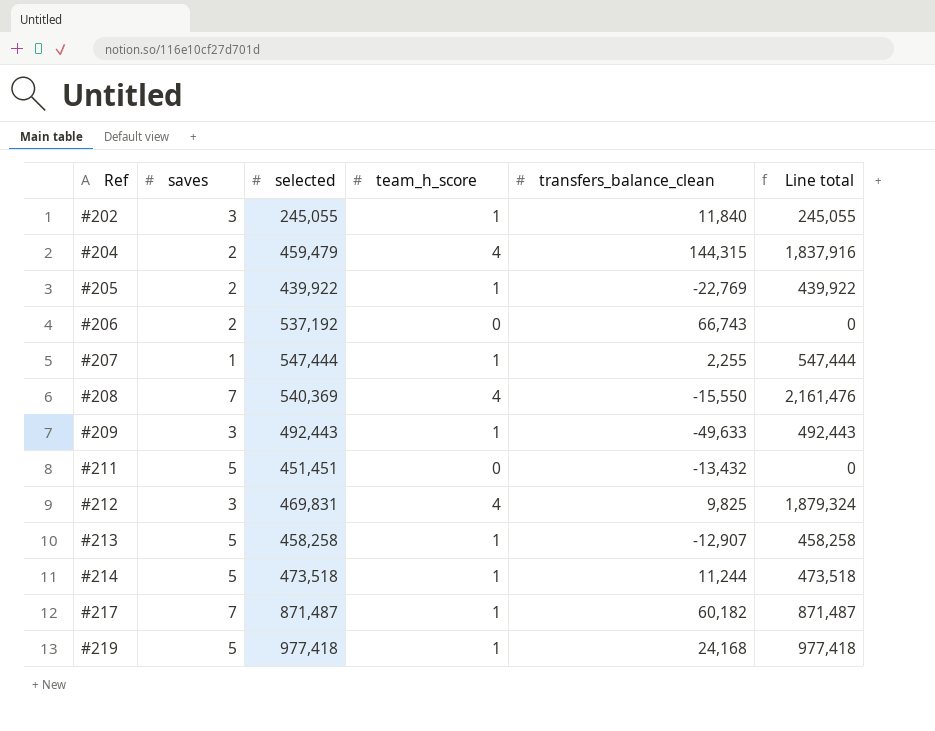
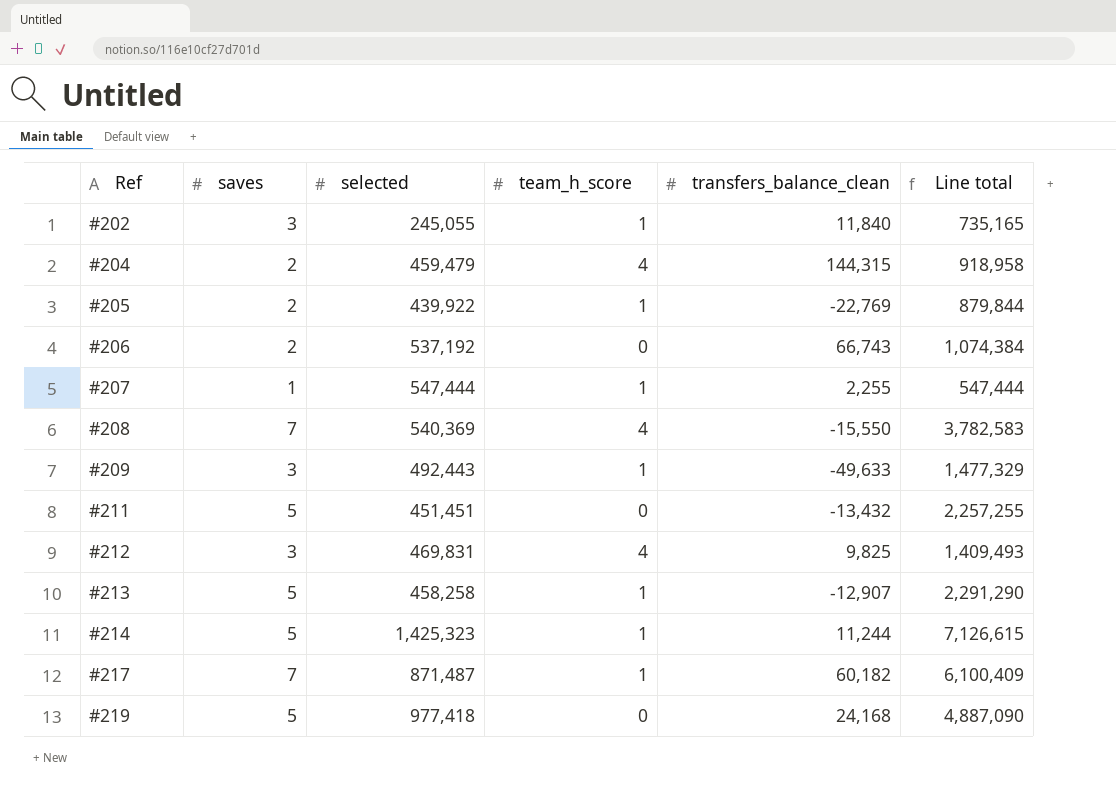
column Line total | formula: [selected] * [team_h_score] -> [saves] * [selected]
#214 | selected: 473,518 -> 1,425,323
#219 | team_h_score: 1 -> 0

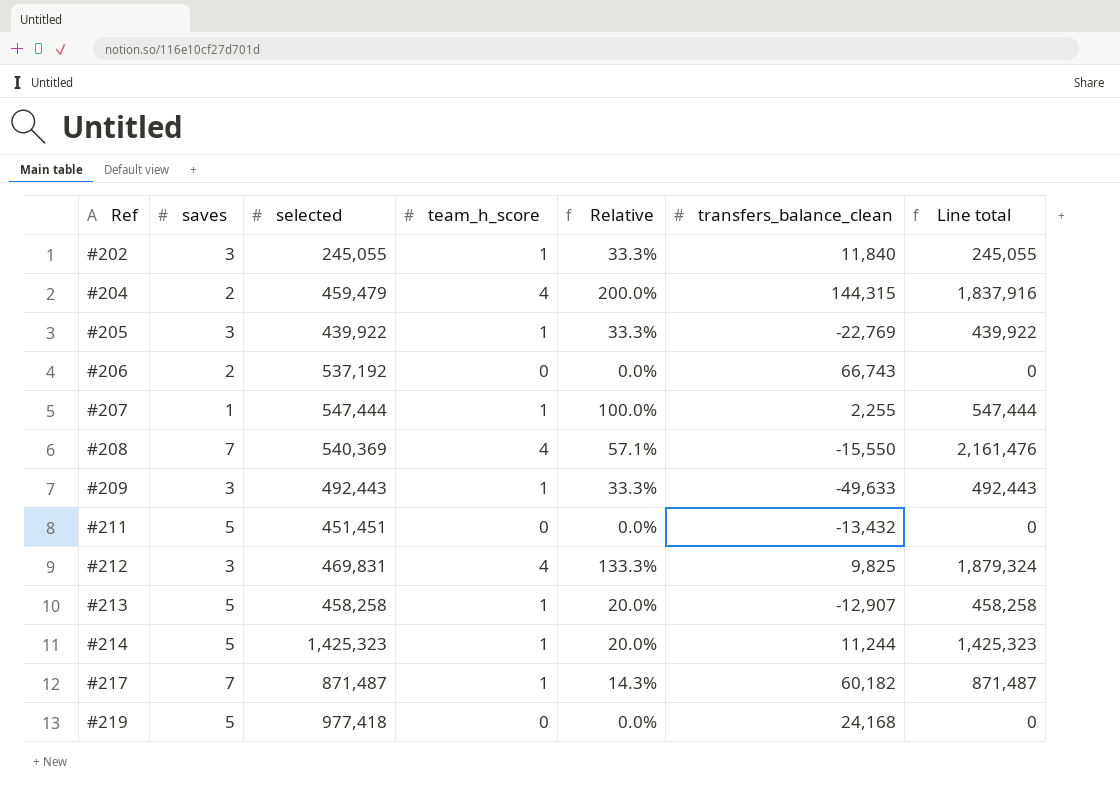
column Relative | formula: none -> [team_h_score] / [saves]
column Line total | formula: [saves] * [selected] -> [selected] * [team_h_score]
#205 | saves: 2 -> 3

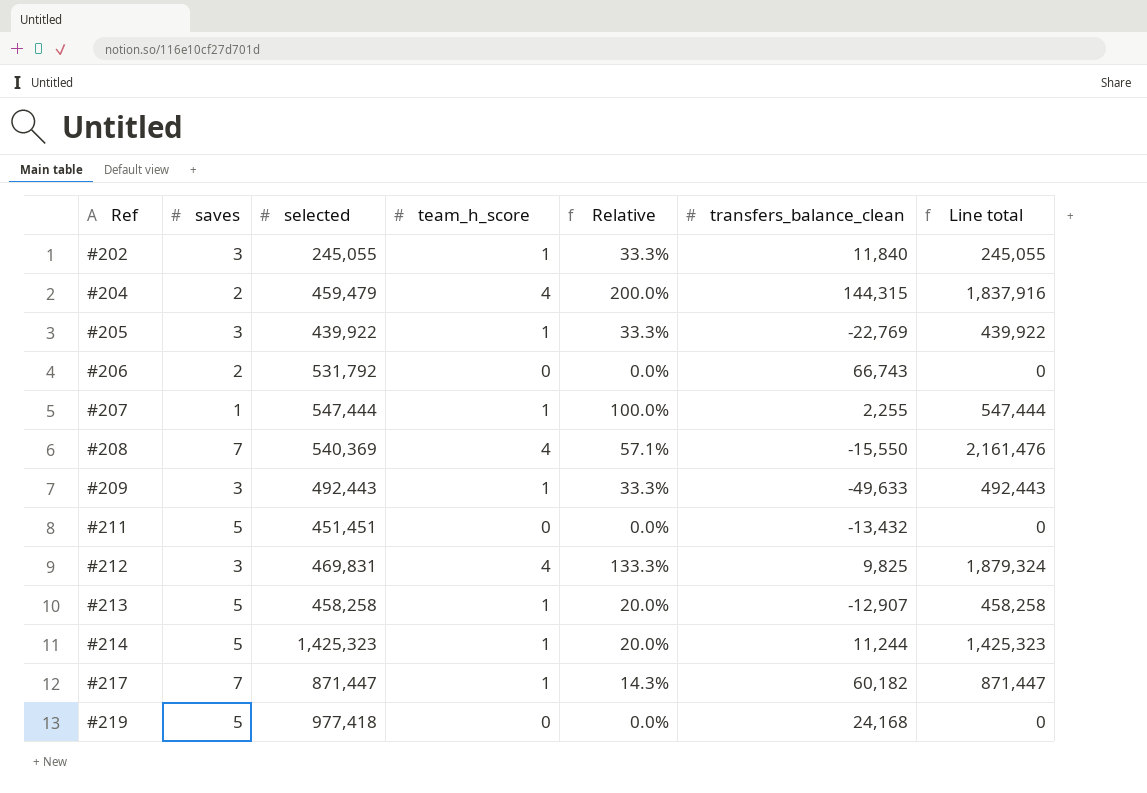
#206 | selected: 537,192 -> 531,792
#217 | selected: 871,487 -> 871,447
#217 | Line total: 871,487 -> 871,447

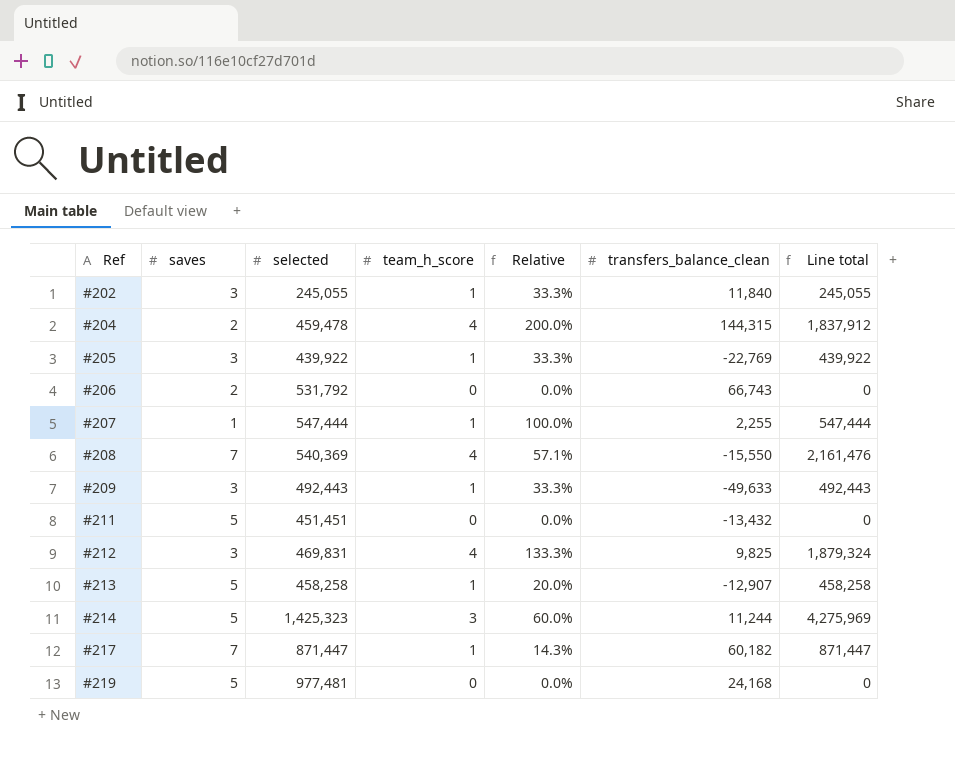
#204 | selected: 459,479 -> 459,478
#204 | Line total: 1,837,916 -> 1,837,912
#214 | team_h_score: 1 -> 3
#214 | Relative: 20.0% -> 60.0%
#214 | Line total: 1,425,323 -> 4,275,969
#219 | selected: 977,418 -> 977,481

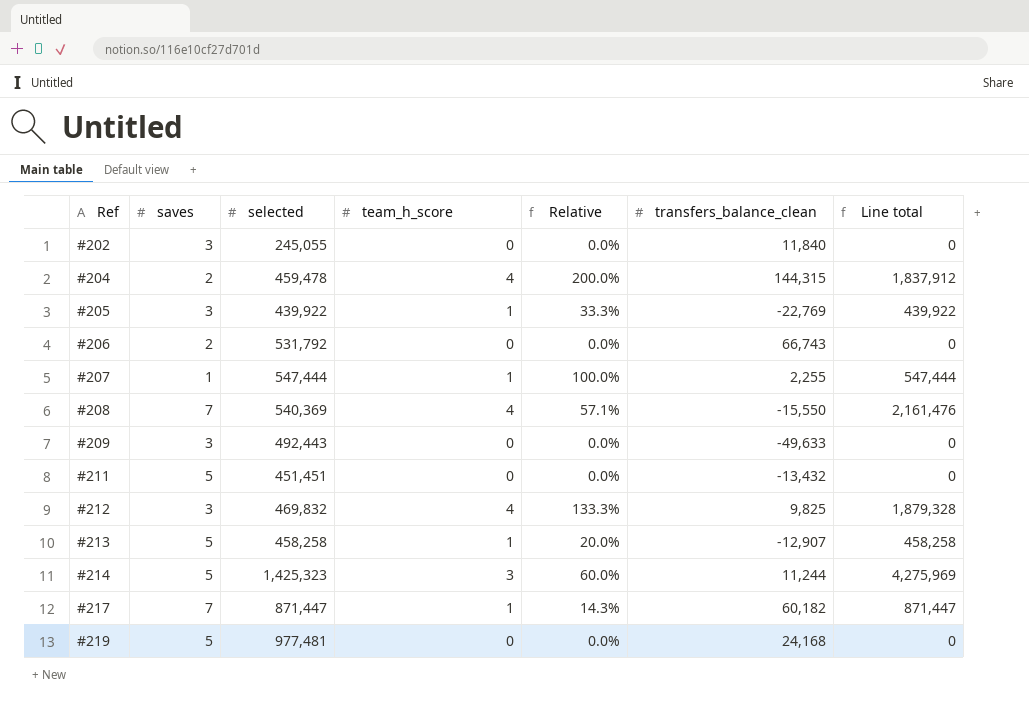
#202 | team_h_score: 1 -> 0
#202 | Relative: 33.3% -> 0.0%
#202 | Line total: 245,055 -> 0
#209 | team_h_score: 1 -> 0
#209 | Relative: 33.3% -> 0.0%
#209 | Line total: 492,443 -> 0
#212 | selected: 469,831 -> 469,832
#212 | Line total: 1,879,324 -> 1,879,328

